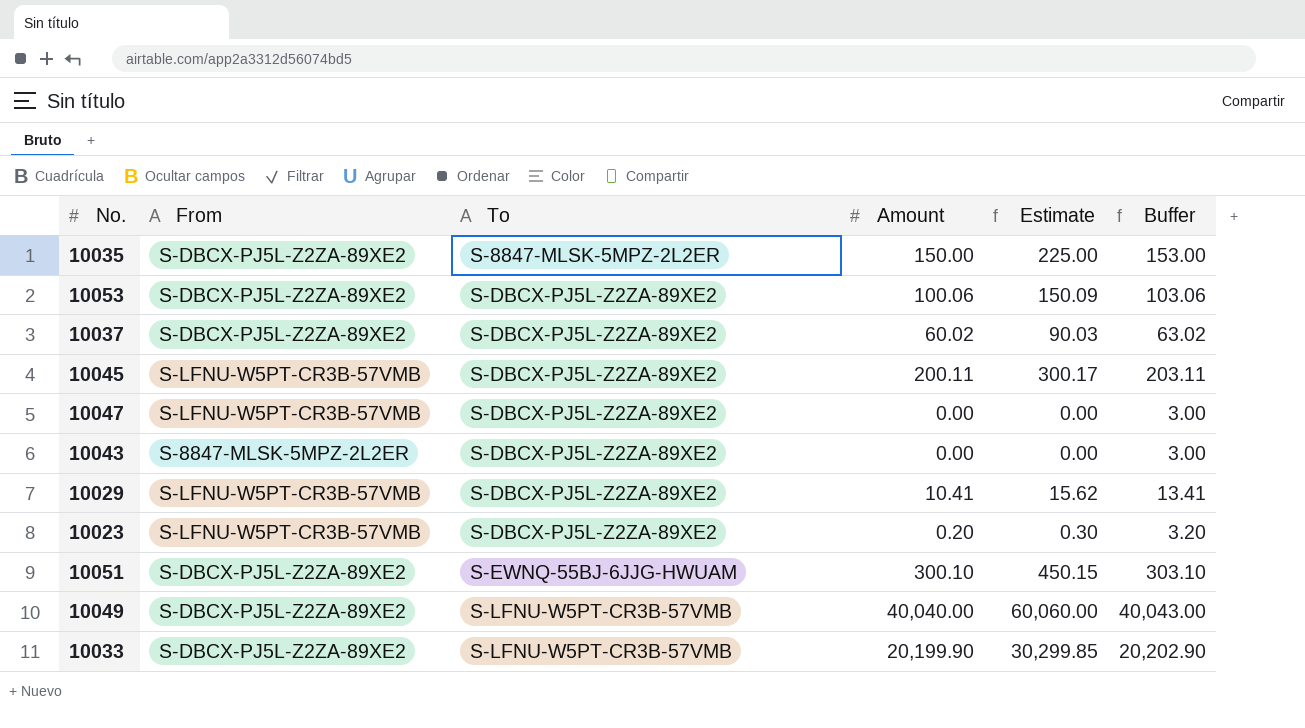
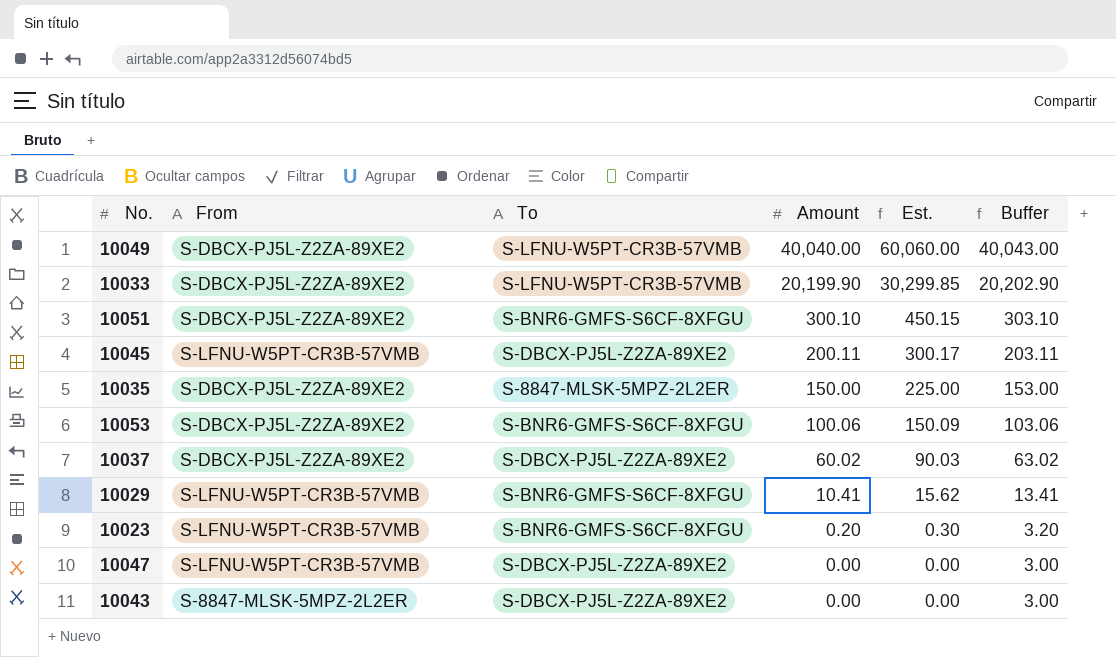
row order: To ascending -> Amount descending
column name: Estimate -> Est.
10051 | To: S-EWNQ-55BJ-6JJG-HWUAM -> S-BNR6-GMFS-S6CF-8XFGU
10053 | To: S-DBCX-PJ5L-Z2ZA-89XE2 -> S-BNR6-GMFS-S6CF-8XFGU
10029 | To: S-DBCX-PJ5L-Z2ZA-89XE2 -> S-BNR6-GMFS-S6CF-8XFGU
10023 | To: S-DBCX-PJ5L-Z2ZA-89XE2 -> S-BNR6-GMFS-S6CF-8XFGU

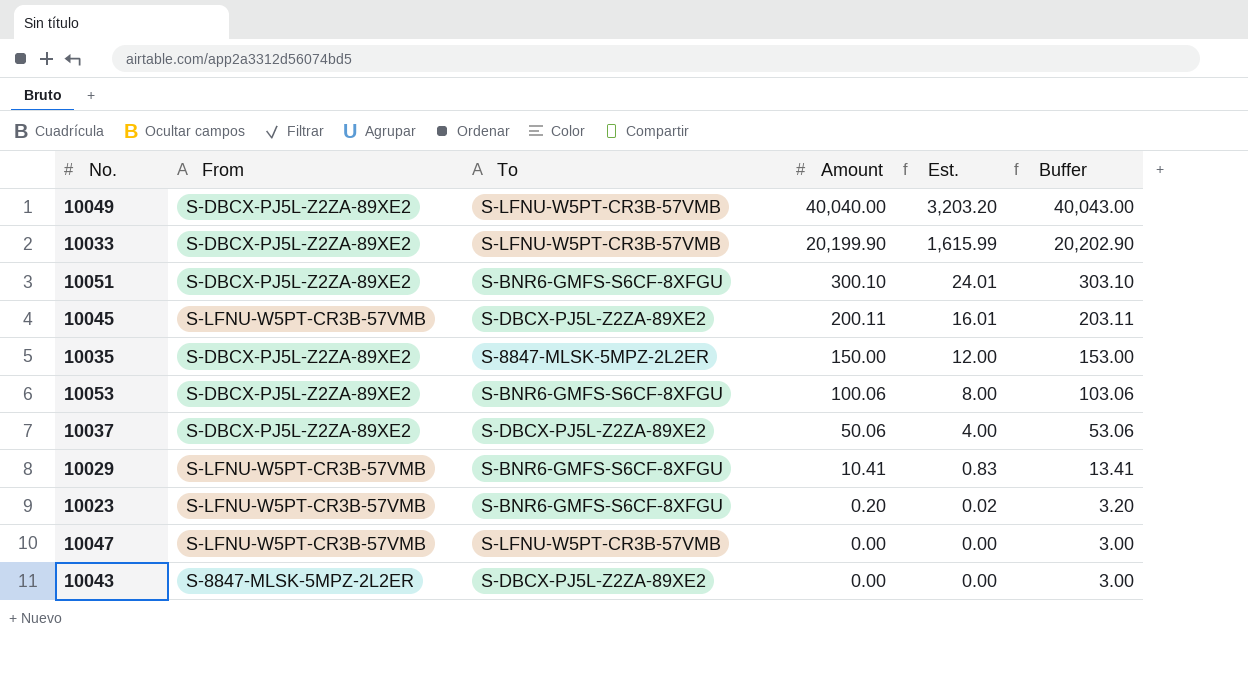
column Est. | formula: [Amount] * 1.5 -> [Amount] * 0.08
10037 | Amount: 60.02 -> 50.06
10037 | Buffer: 63.02 -> 53.06
10047 | To: S-DBCX-PJ5L-Z2ZA-89XE2 -> S-LFNU-W5PT-CR3B-57VMB

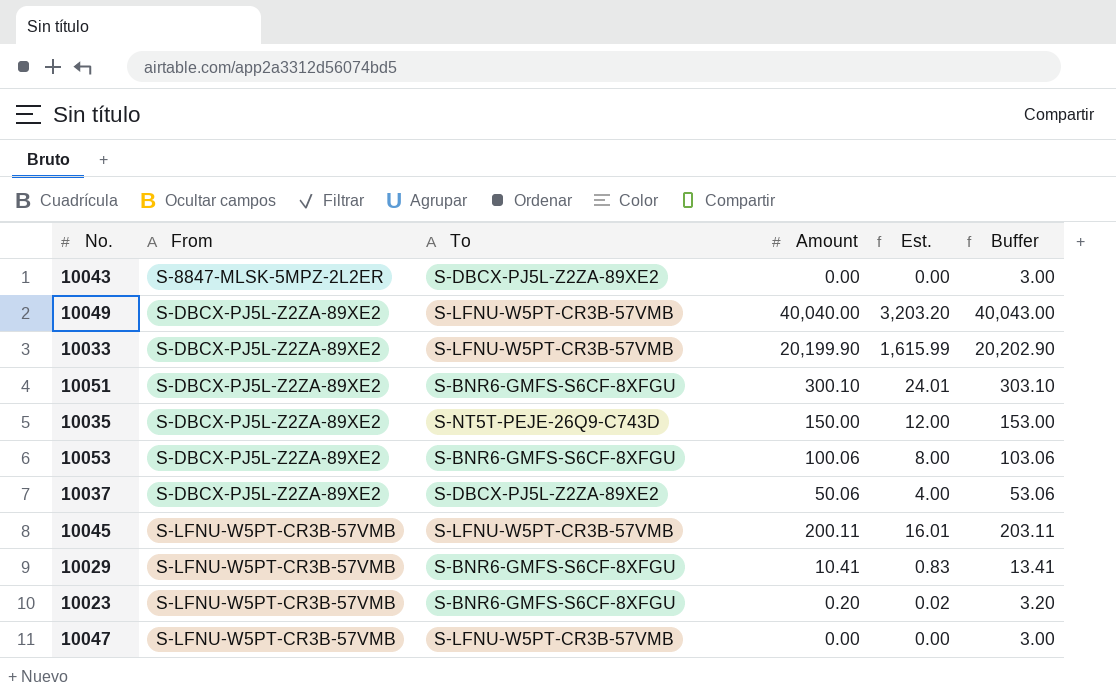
row order: Amount descending -> From ascending
10035 | To: S-8847-MLSK-5MPZ-2L2ER -> S-NT5T-PEJE-26Q9-C743D
10045 | To: S-DBCX-PJ5L-Z2ZA-89XE2 -> S-LFNU-W5PT-CR3B-57VMB

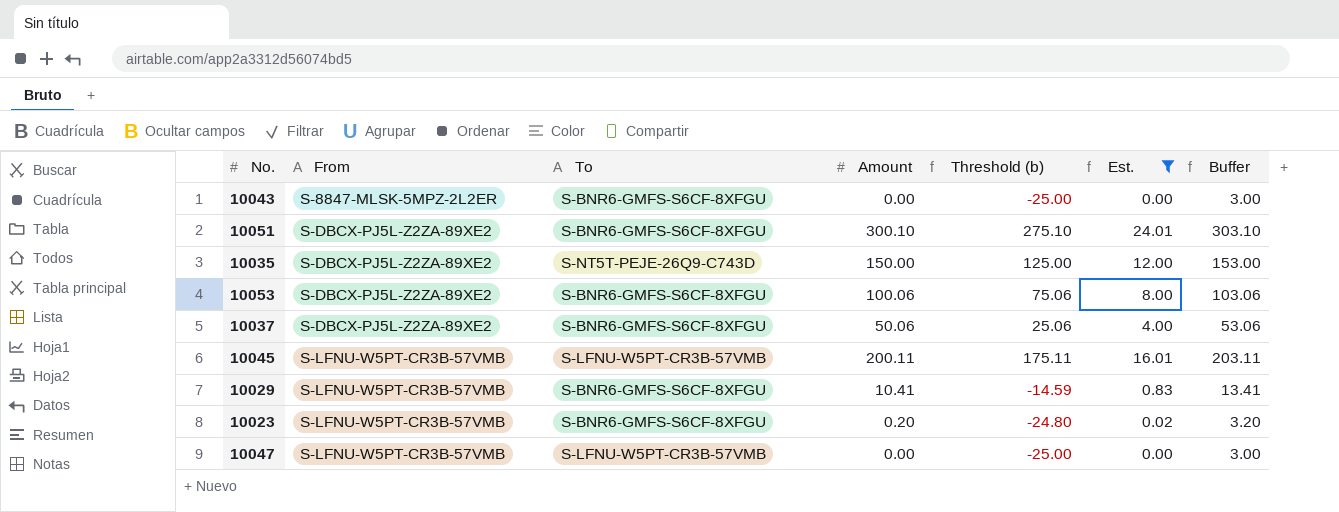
filter: none -> Est. <= 24.01
column Threshold (b) | formula: none -> [Amount] - 25
10043 | To: S-DBCX-PJ5L-Z2ZA-89XE2 -> S-BNR6-GMFS-S6CF-8XFGU
10037 | To: S-DBCX-PJ5L-Z2ZA-89XE2 -> S-BNR6-GMFS-S6CF-8XFGU

